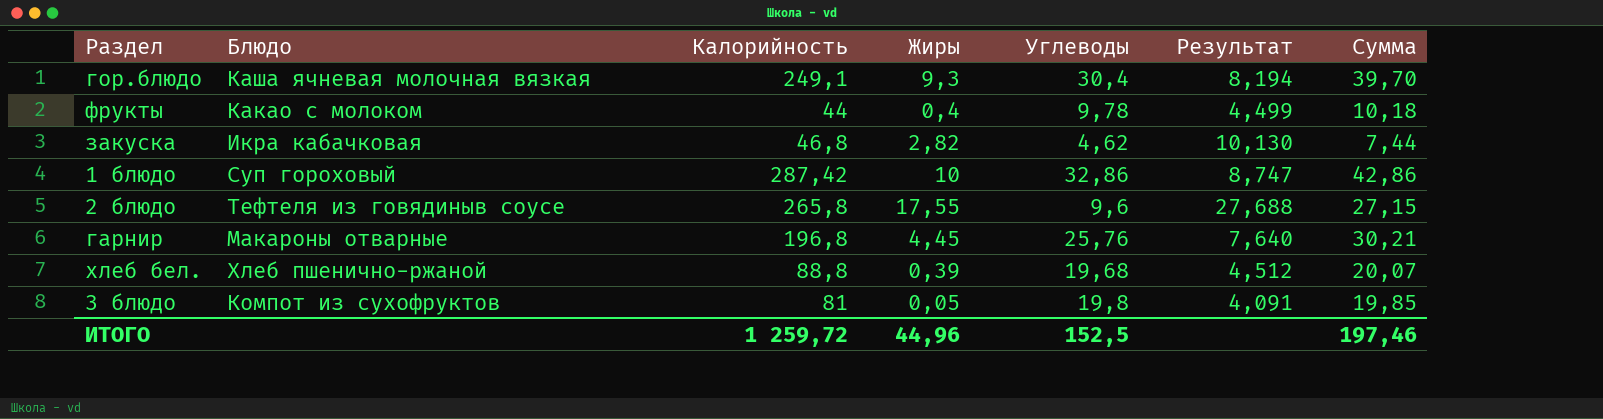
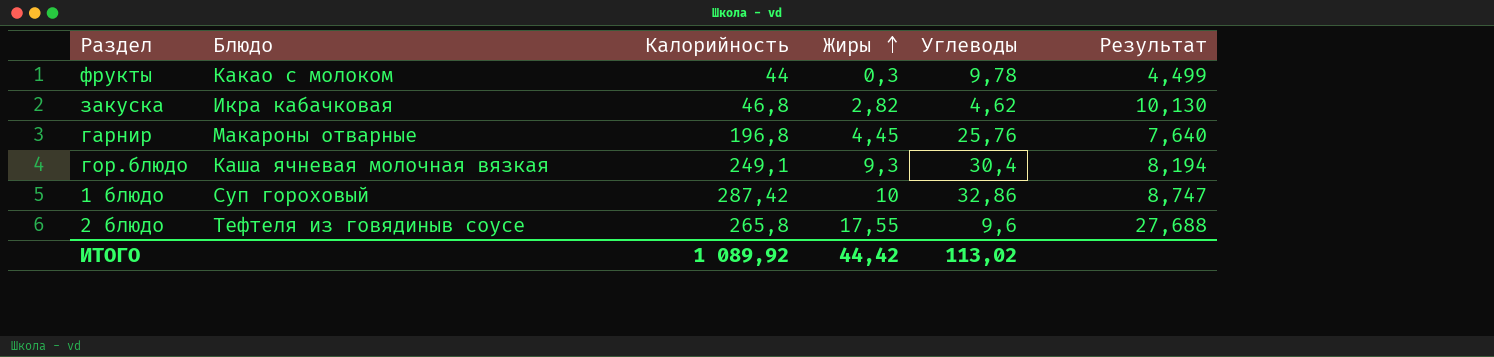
row order: none -> Жиры ascending
column Сумма | formula: [Жиры] + [Углеводы] -> none
row хлеб бел.: Хлеб пшенично-ржаной | 88,8 | 0,39 | 19,68 | 4,512 | 20,07 -> none
row 3 блюдо: Компот из сухофруктов | 81 | 0,05 | 19,8 | 4,091 | 19,85 -> none
фрукты | Жиры: 0,4 -> 0,3
ИТОГО | Калорийность: 1 259,72 -> 1 089,92
ИТОГО | Жиры: 44,96 -> 44,42
ИТОГО | Углеводы: 152,5 -> 113,02

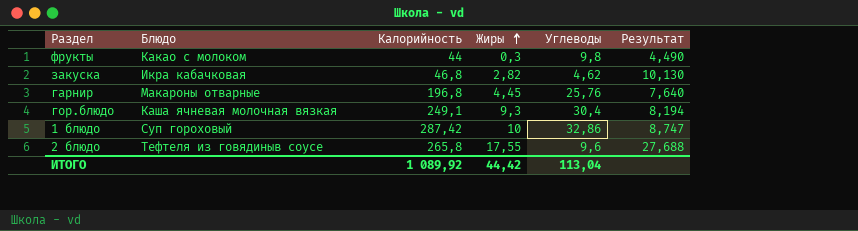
фрукты | Углеводы: 9,78 -> 9,8
фрукты | Результат: 4,499 -> 4,490
ИТОГО | Углеводы: 113,02 -> 113,04

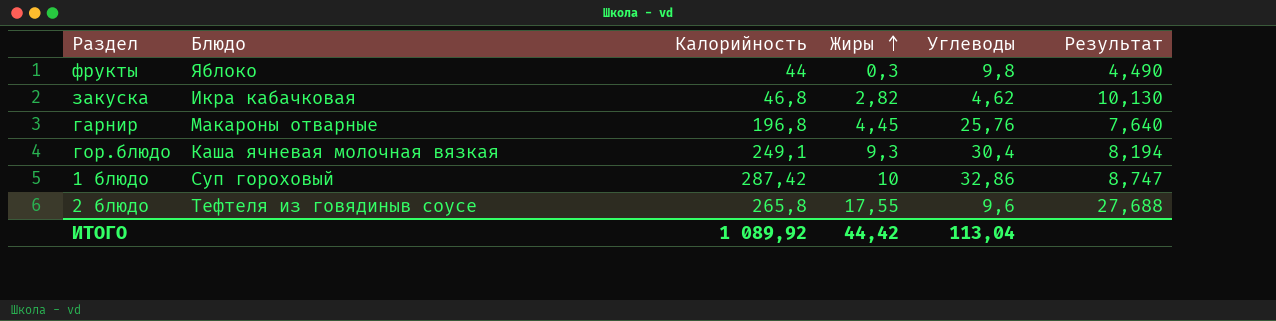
фрукты | Блюдо: Какао с молоком -> Яблоко

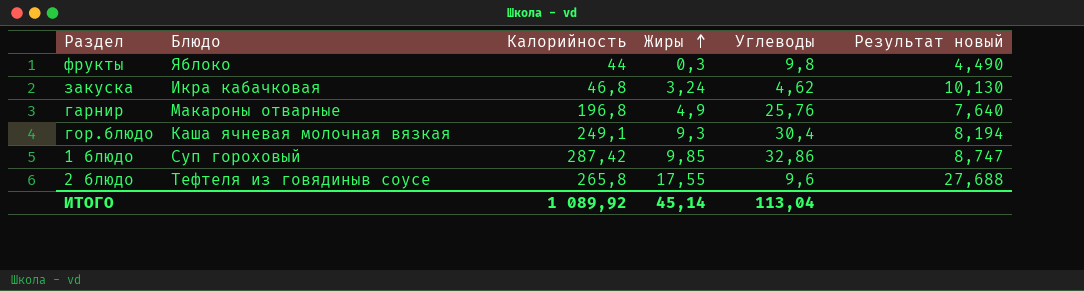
column name: Результат -> Результат новый
закуска | Жиры: 2,82 -> 3,24
гарнир | Жиры: 4,45 -> 4,9
1 блюдо | Жиры: 10 -> 9,85
ИТОГО | Жиры: 44,42 -> 45,14

